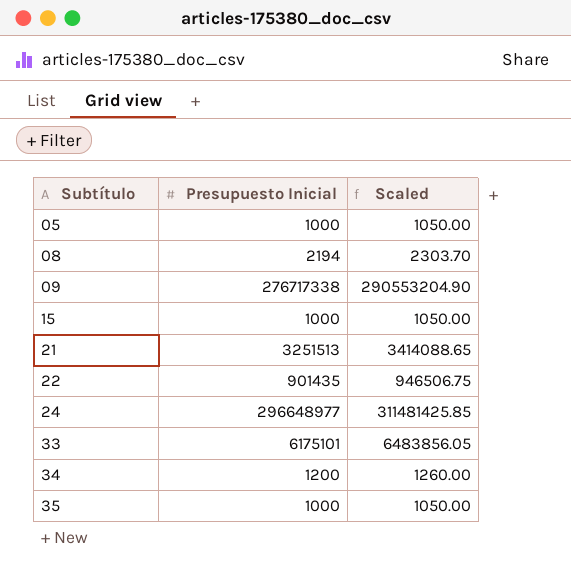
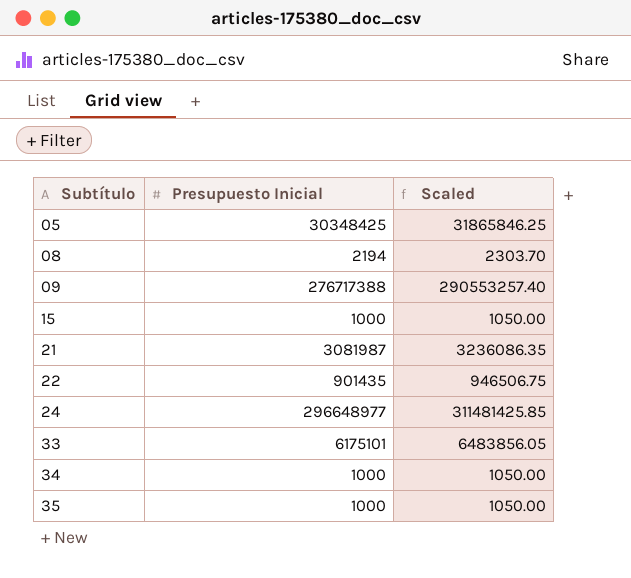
05 | Presupuesto Inicial: 1000 -> 30348425
05 | Scaled: 1050.00 -> 31865846.25
09 | Presupuesto Inicial: 276717338 -> 276717388
09 | Scaled: 290553204.90 -> 290553257.40
21 | Presupuesto Inicial: 3251513 -> 3081987
21 | Scaled: 3414088.65 -> 3236086.35
34 | Presupuesto Inicial: 1200 -> 1000
34 | Scaled: 1260.00 -> 1050.00

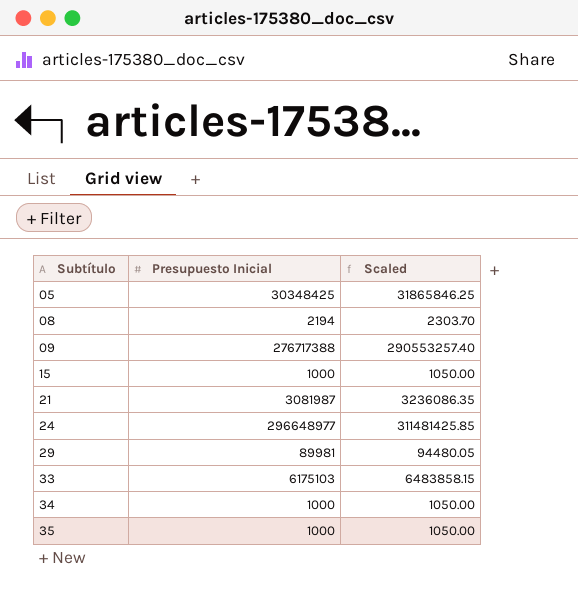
row 22: 901435 | 946506.75 -> none
row 29: none -> 89981 | 94480.05
33 | Presupuesto Inicial: 6175101 -> 6175103
33 | Scaled: 6483856.05 -> 6483858.15

